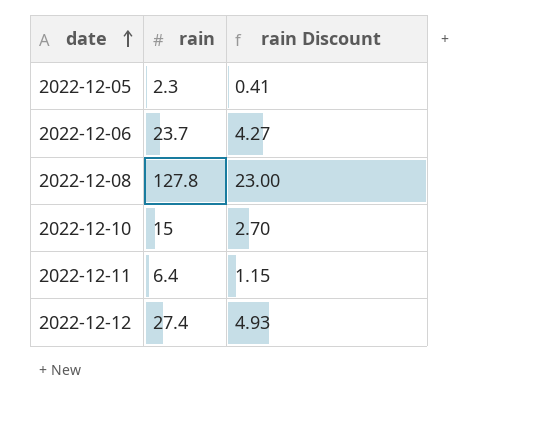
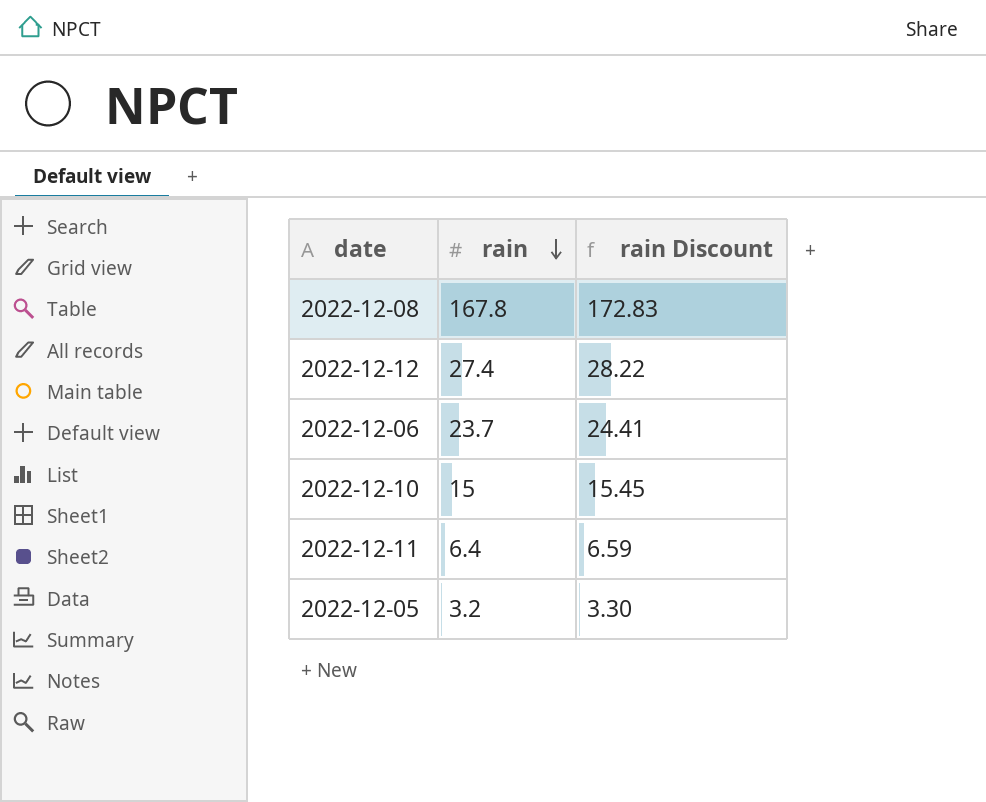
row order: date ascending -> rain descending
column rain Discount | formula: [rain] * 0.18 -> [rain] * 1.03
2022-12-08 | rain: 127.8 -> 167.8
2022-12-05 | rain: 2.3 -> 3.2

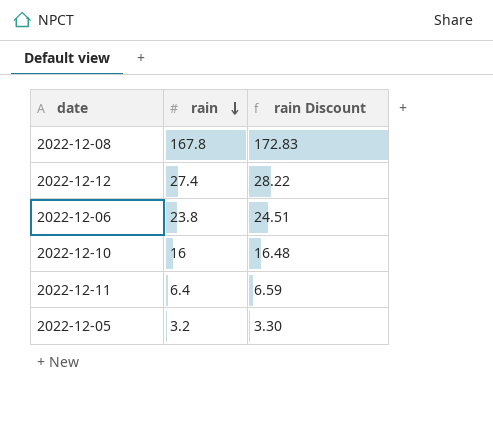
2022-12-06 | rain: 23.7 -> 23.8
2022-12-06 | rain Discount: 24.41 -> 24.51
2022-12-10 | rain: 15 -> 16
2022-12-10 | rain Discount: 15.45 -> 16.48

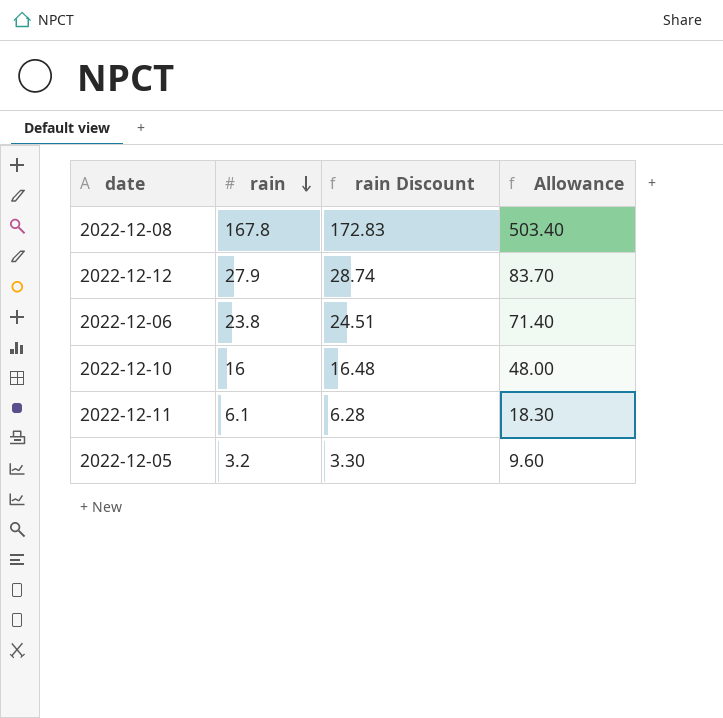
column Allowance | formula: none -> [rain] * 3
2022-12-12 | rain: 27.4 -> 27.9
2022-12-12 | rain Discount: 28.22 -> 28.74
2022-12-11 | rain: 6.4 -> 6.1
2022-12-11 | rain Discount: 6.59 -> 6.28

